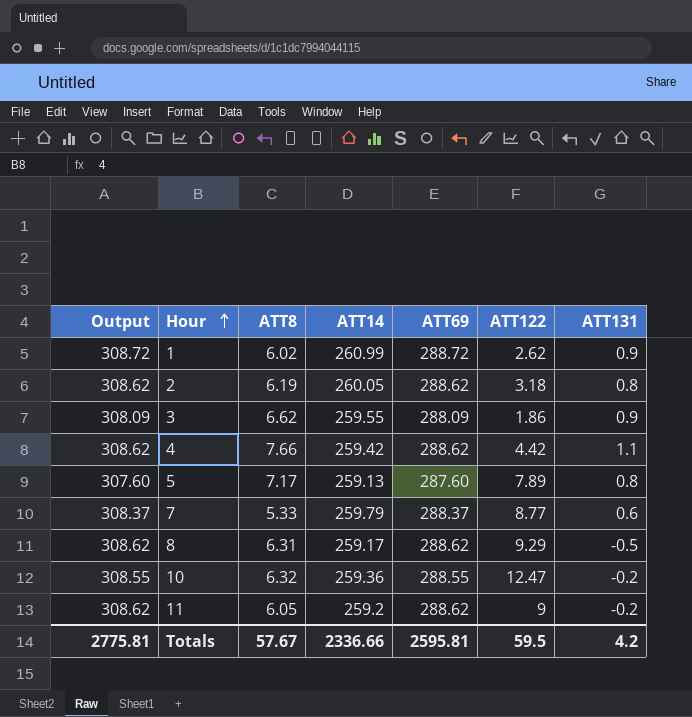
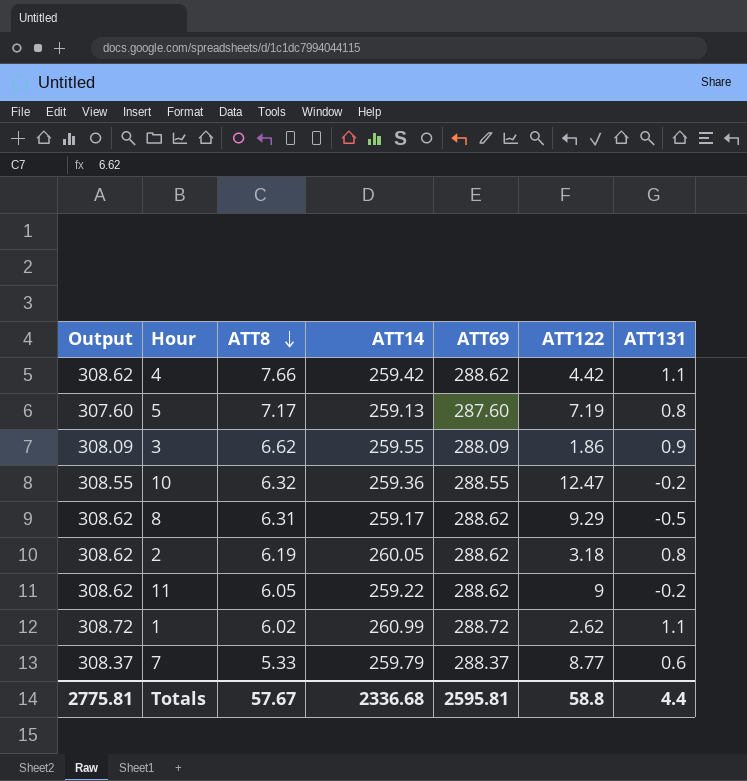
row order: Hour ascending -> ATT8 descending
5 | ATT122: 7.89 -> 7.19
11 | ATT14: 259.2 -> 259.22
1 | ATT131: 0.9 -> 1.1
Totals | ATT14: 2336.66 -> 2336.68
Totals | ATT122: 59.5 -> 58.8
Totals | ATT131: 4.2 -> 4.4

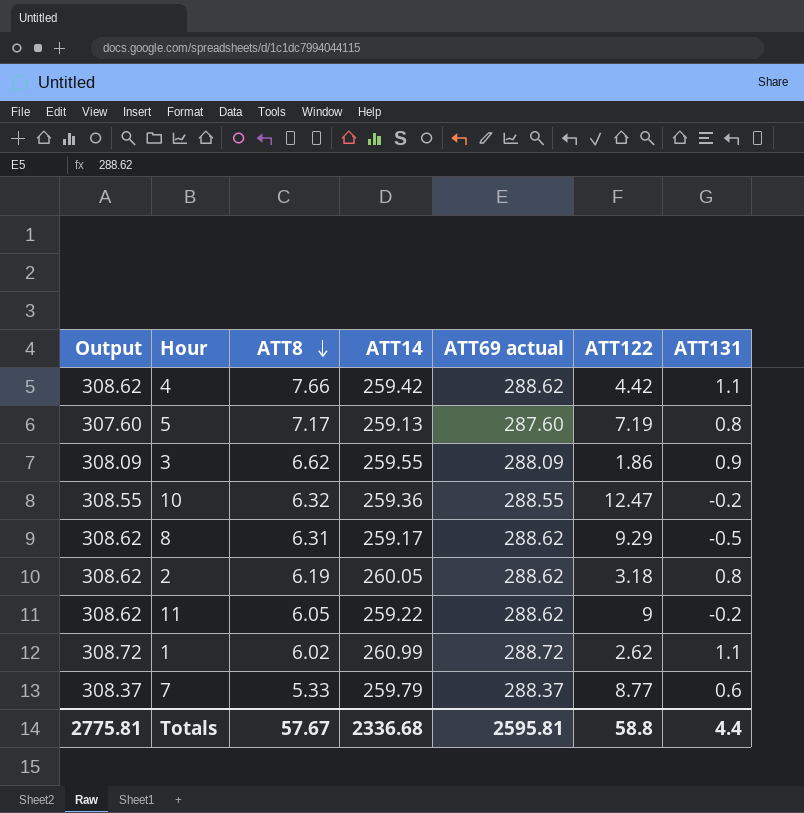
column name: ATT69 -> ATT69 actual

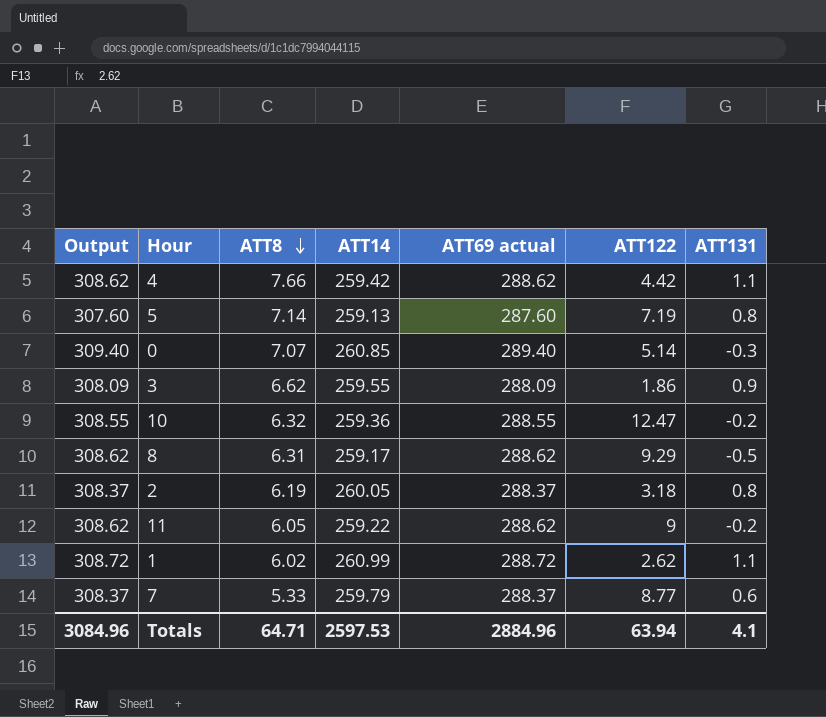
5 | ATT8: 7.17 -> 7.14
row 0: none -> 309.40 | 7.07 | 260.85 | 289.40 | 5.14 | -0.3
2 | Output: 308.62 -> 308.37
2 | ATT69 actual: 288.62 -> 288.37
Totals | Output: 2775.81 -> 3084.96
Totals | ATT8: 57.67 -> 64.71
Totals | ATT14: 2336.68 -> 2597.53
Totals | ATT69 actual: 2595.81 -> 2884.96
Totals | ATT122: 58.8 -> 63.94
Totals | ATT131: 4.4 -> 4.1

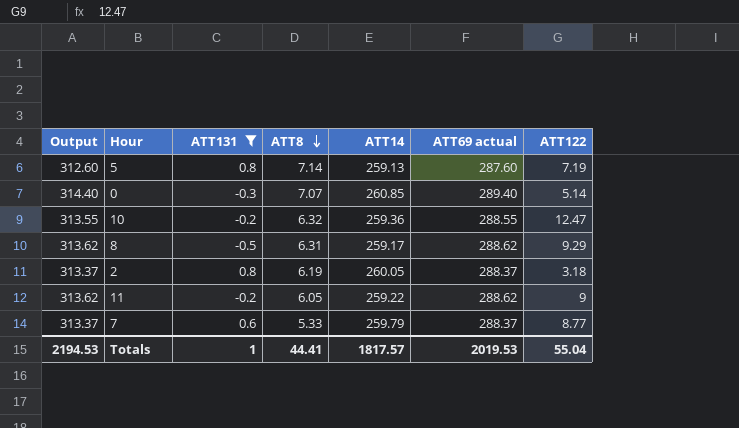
filter: none -> ATT131 <= 0.8
column Output | formula: [ATT69 actual] + 20 -> [ATT69 actual] + 25
column ATT131 | position: 7 -> 3
Totals | Output: 3084.96 -> 2194.53
Totals | ATT131: 4.1 -> 1
Totals | ATT8: 64.71 -> 44.41
Totals | ATT14: 2597.53 -> 1817.57
Totals | ATT69 actual: 2884.96 -> 2019.53
Totals | ATT122: 63.94 -> 55.04

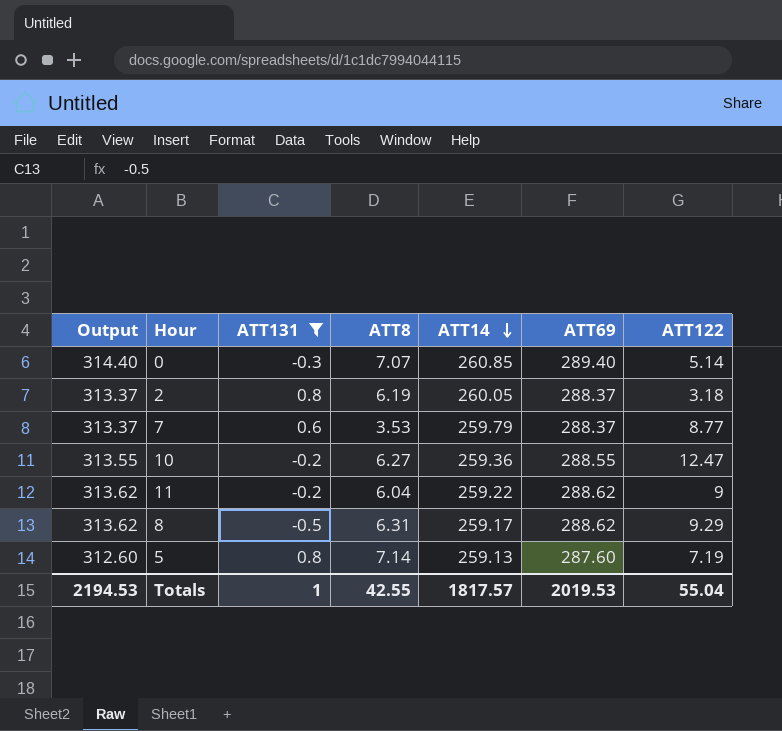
row order: ATT8 descending -> ATT14 descending
column name: ATT69 actual -> ATT69
7 | ATT8: 5.33 -> 3.53
10 | ATT8: 6.32 -> 6.27
11 | ATT8: 6.05 -> 6.04
Totals | ATT8: 44.41 -> 42.55

